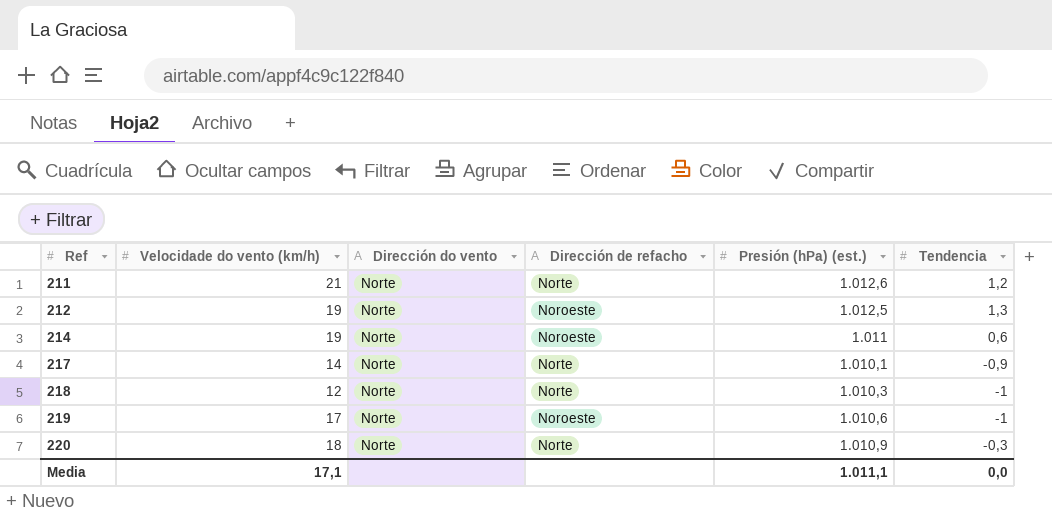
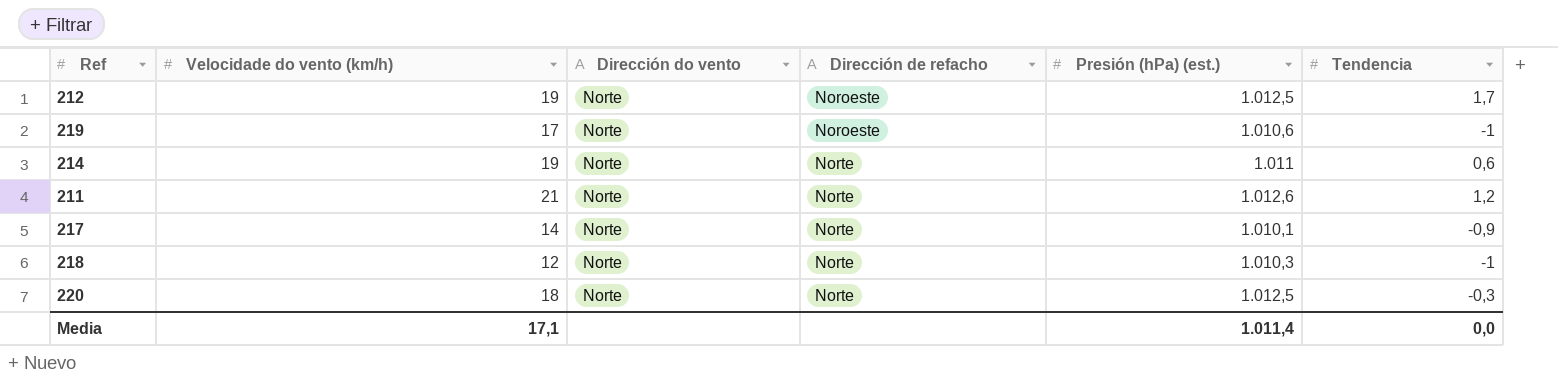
row order: Ref ascending -> Dirección de refacho ascending
212 | Tendencia: 1,3 -> 1,7
214 | Dirección de refacho: Noroeste -> Norte
220 | Presión (hPa) (est.): 1.010,9 -> 1.012,5
Media | Presión (hPa) (est.): 1.011,1 -> 1.011,4

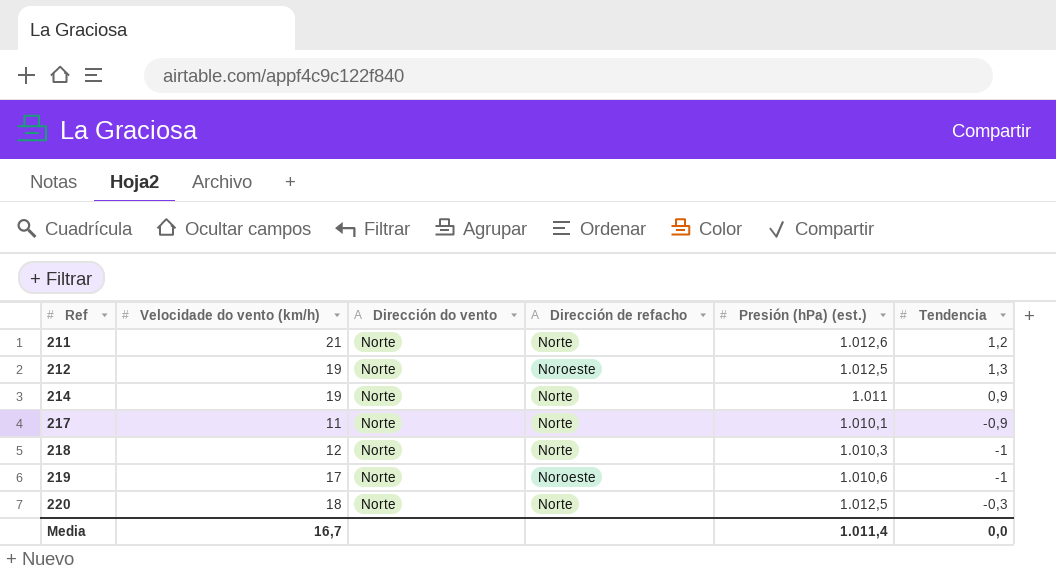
row order: Dirección de refacho ascending -> Ref ascending
212 | Tendencia: 1,7 -> 1,3
214 | Tendencia: 0,6 -> 0,9
217 | Velocidade do vento (km/h): 14 -> 11
Media | Velocidade do vento (km/h): 17,1 -> 16,7

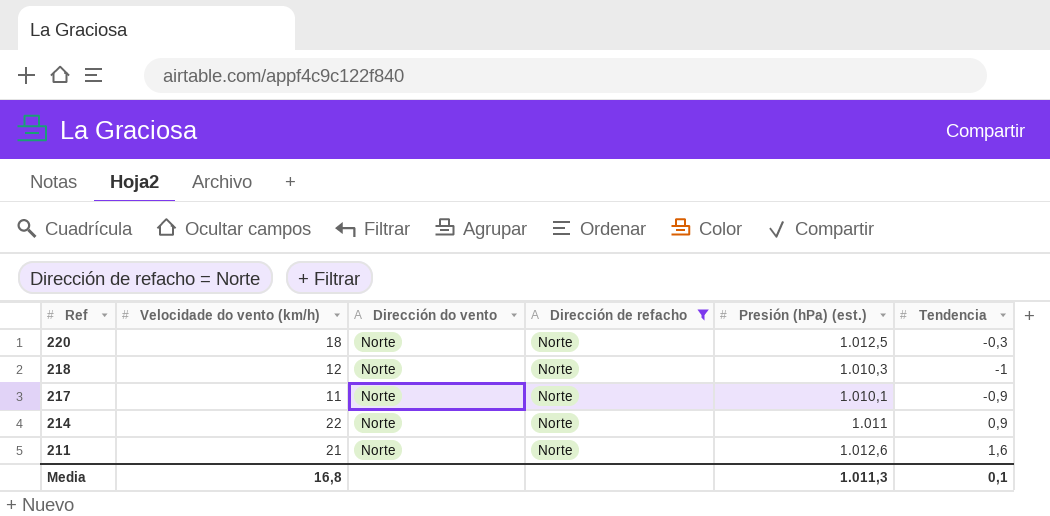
filter: none -> Dirección de refacho = Norte
row order: Ref ascending -> Ref descending
214 | Velocidade do vento (km/h): 19 -> 22
211 | Tendencia: 1,2 -> 1,6
Media | Velocidade do vento (km/h): 16,7 -> 16,8
Media | Presión (hPa) (est.): 1.011,4 -> 1.011,3
Media | Tendencia: 0,0 -> 0,1

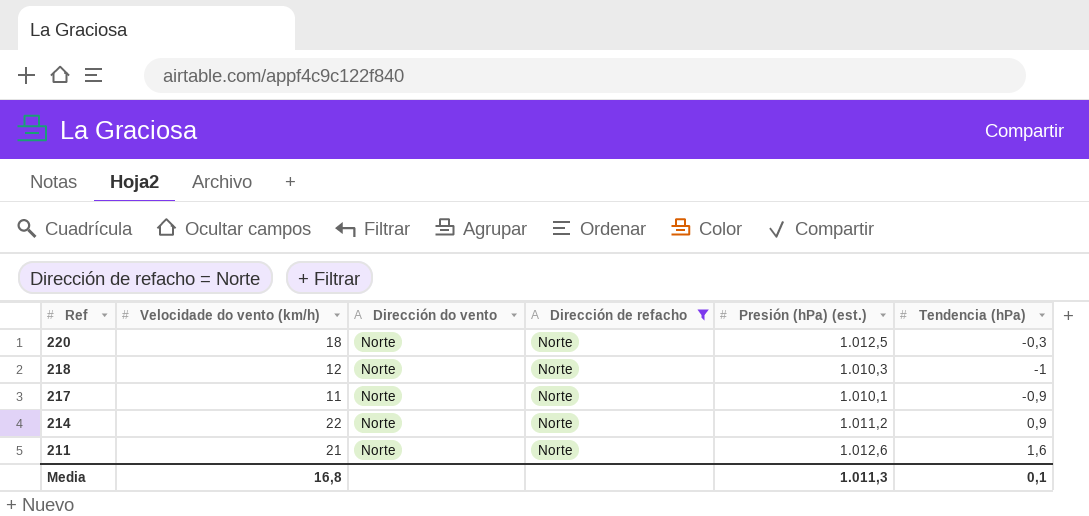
column name: Tendencia -> Tendencia (hPa)
214 | Presión (hPa) (est.): 1.011 -> 1.011,2

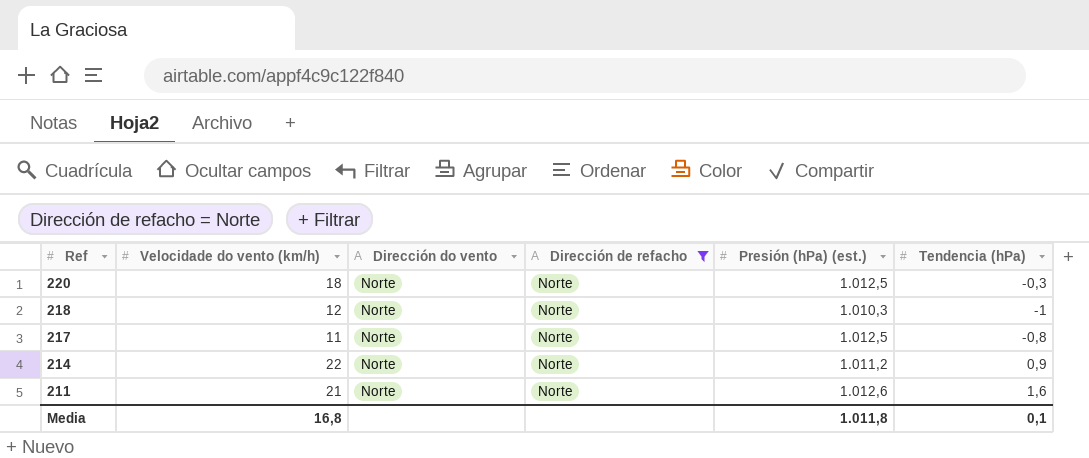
217 | Presión (hPa) (est.): 1.010,1 -> 1.012,5
217 | Tendencia (hPa): -0,9 -> -0,8
Media | Presión (hPa) (est.): 1.011,3 -> 1.011,8

